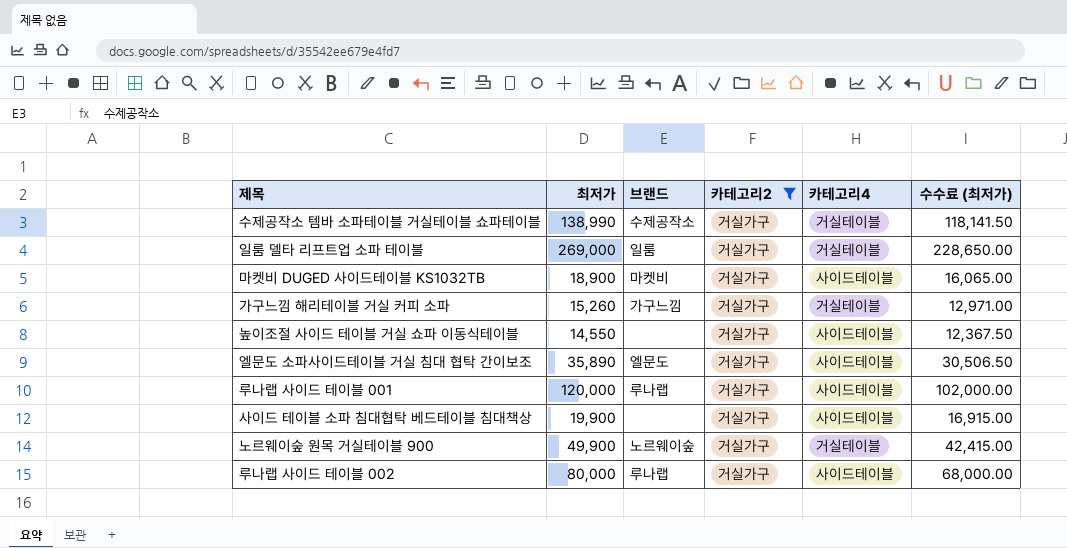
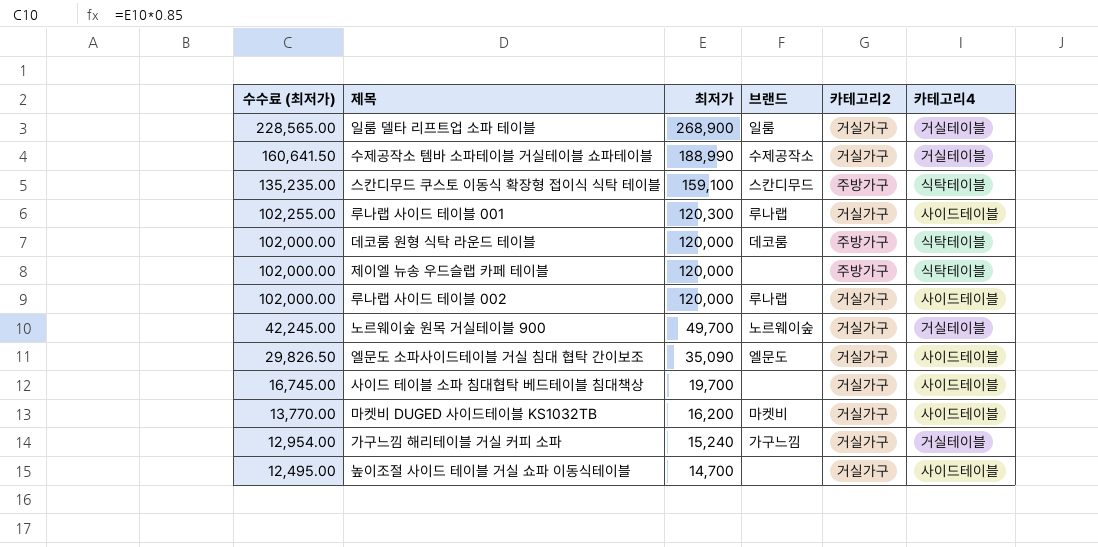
filter: 카테고리2 = 거실가구 -> none
row order: none -> 수수료 (최저가) descending
column 수수료 (최저가) | position: 6 -> 1
일룸 델타 리프트업 소파 테이블 | 수수료 (최저가): 228,650.00 -> 228,565.00
일룸 델타 리프트업 소파 테이블 | 최저가: 269,000 -> 268,900
수제공작소 템바 소파테이블 거실테이블 쇼파테이블 | 수수료 (최저가): 118,141.50 -> 160,641.50
수제공작소 템바 소파테이블 거실테이블 쇼파테이블 | 최저가: 138,990 -> 188,990
루나랩 사이드 테이블 001 | 수수료 (최저가): 102,000.00 -> 102,255.00
루나랩 사이드 테이블 001 | 최저가: 120,000 -> 120,300
루나랩 사이드 테이블 002 | 수수료 (최저가): 68,000.00 -> 102,000.00
루나랩 사이드 테이블 002 | 최저가: 80,000 -> 120,000
노르웨이숲 원목 거실테이블 900 | 수수료 (최저가): 42,415.00 -> 42,245.00
노르웨이숲 원목 거실테이블 900 | 최저가: 49,900 -> 49,700
엘문도 소파사이드테이블 거실 침대 협탁 간이보조 | 수수료 (최저가): 30,506.50 -> 29,826.50
엘문도 소파사이드테이블 거실 침대 협탁 간이보조 | 최저가: 35,890 -> 35,090
사이드 테이블 소파 침대협탁 베드테이블 침대책상 | 수수료 (최저가): 16,915.00 -> 16,745.00
사이드 테이블 소파 침대협탁 베드테이블 침대책상 | 최저가: 19,900 -> 19,700
마켓비 DUGED 사이드테이블 KS1032TB | 수수료 (최저가): 16,065.00 -> 13,770.00
마켓비 DUGED 사이드테이블 KS1032TB | 최저가: 18,900 -> 16,200
가구느낌 해리테이블 거실 커피 소파 | 수수료 (최저가): 12,971.00 -> 12,954.00
가구느낌 해리테이블 거실 커피 소파 | 최저가: 15,260 -> 15,240
높이조절 사이드 테이블 거실 쇼파 이동식테이블 | 수수료 (최저가): 12,367.50 -> 12,495.00
높이조절 사이드 테이블 거실 쇼파 이동식테이블 | 최저가: 14,550 -> 14,700

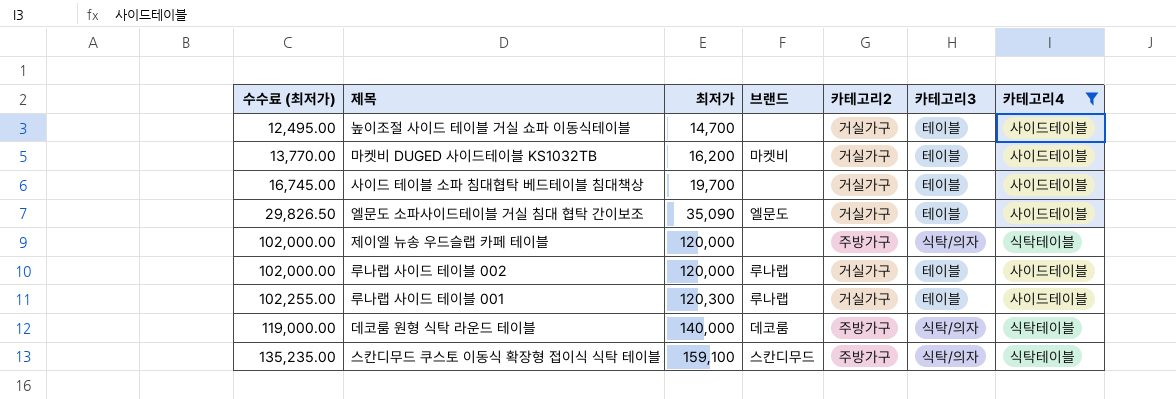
filter: none -> 카테고리4 != 거실테이블
row order: 수수료 (최저가) descending -> 수수료 (최저가) ascending
column 카테고리3 | position: none -> 6
데코룸 원형 식탁 라운드 테이블 | 수수료 (최저가): 102,000.00 -> 119,000.00
데코룸 원형 식탁 라운드 테이블 | 최저가: 120,000 -> 140,000

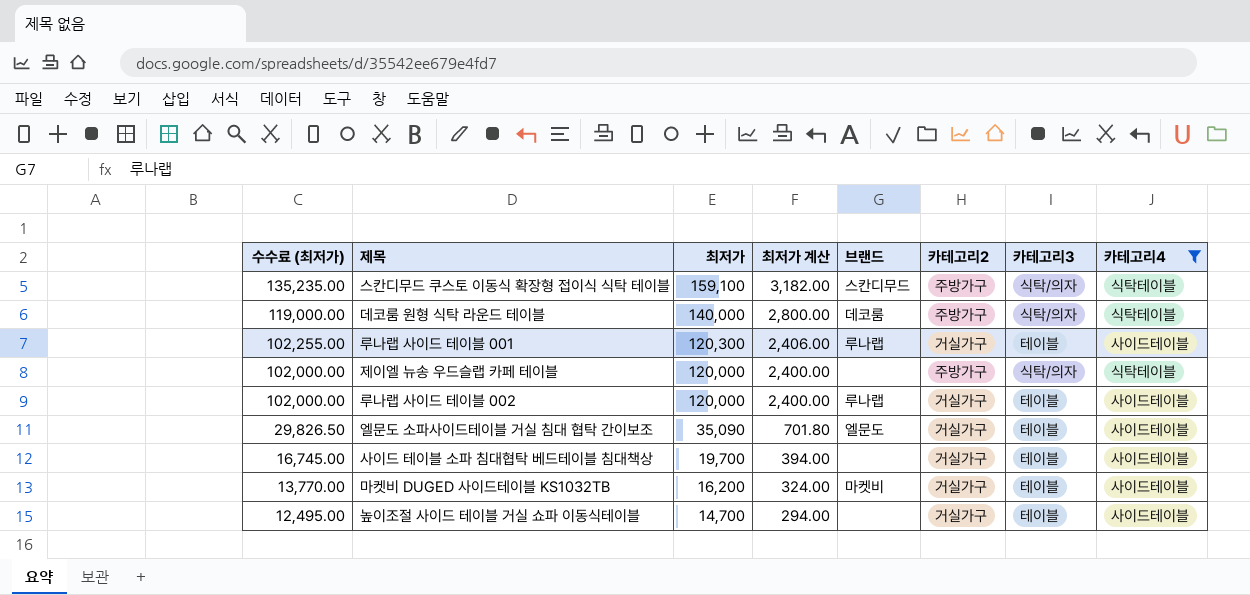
row order: 수수료 (최저가) ascending -> 수수료 (최저가) descending
column 최저가 계산 | formula: none -> [최저가] * 0.02

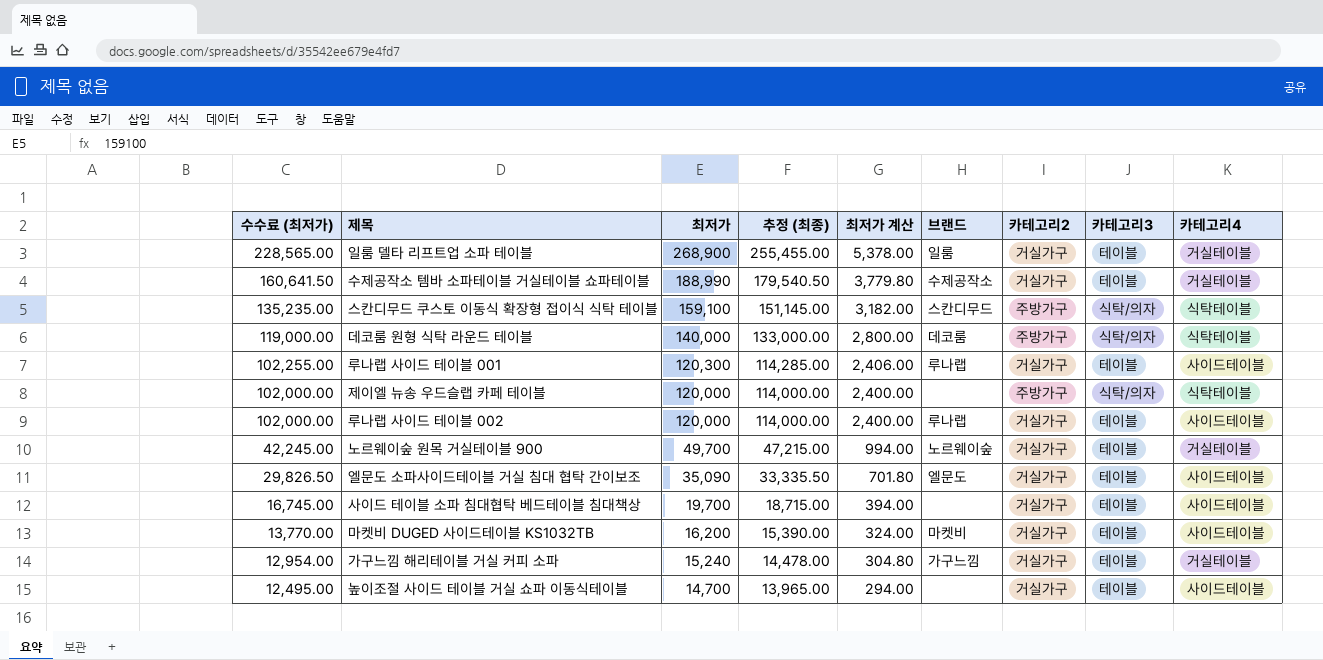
filter: 카테고리4 != 거실테이블 -> none
column 추정 (최종) | formula: none -> [최저가] * 0.95

